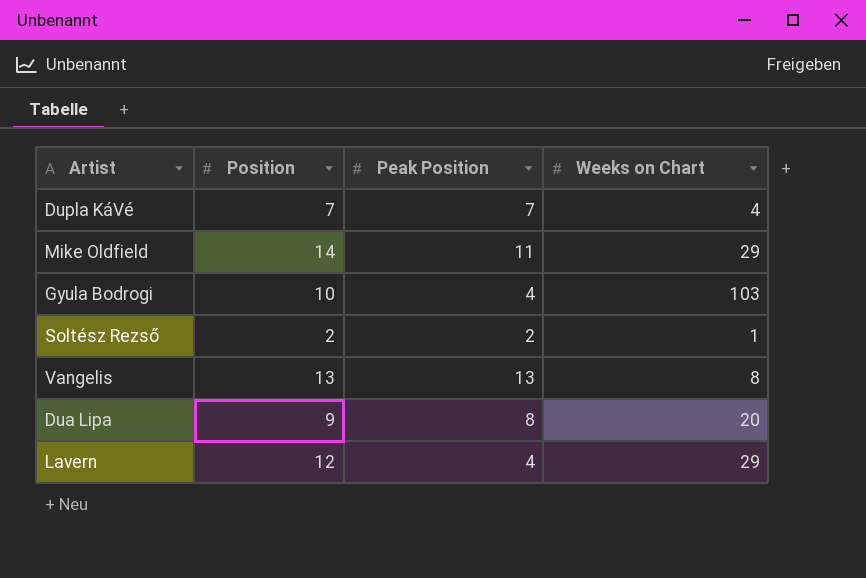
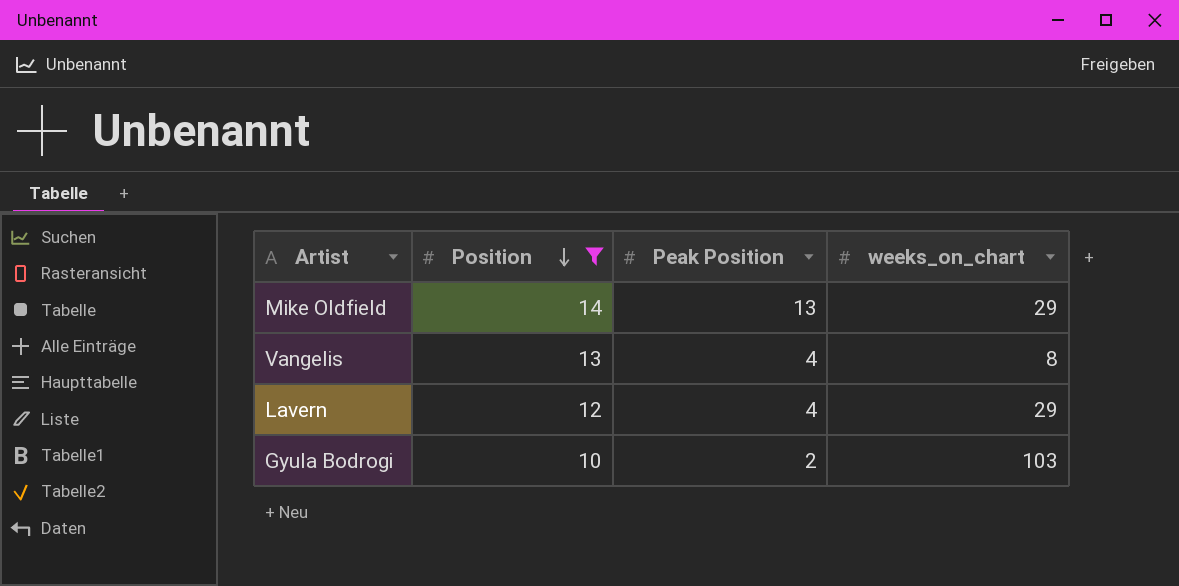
filter: none -> Position >= 10
row order: none -> Position descending
column name: Weeks on Chart -> weeks_on_chart
Mike Oldfield | Peak Position: 11 -> 13
Vangelis | Peak Position: 13 -> 4
Gyula Bodrogi | Peak Position: 4 -> 2

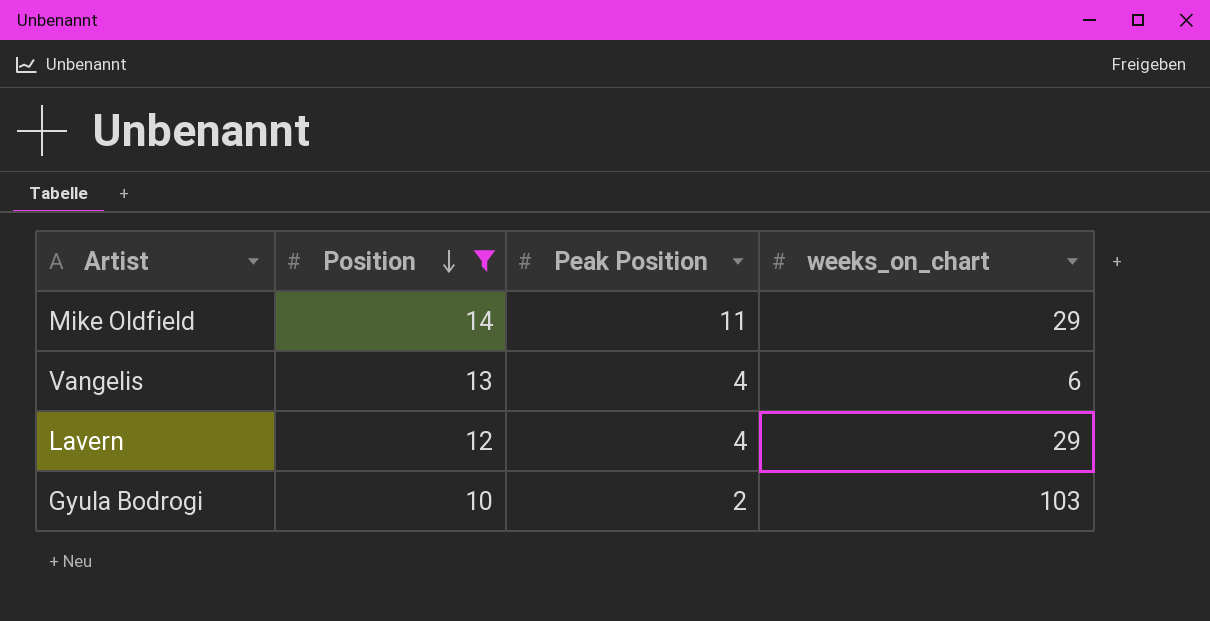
Mike Oldfield | Peak Position: 13 -> 11
Vangelis | weeks_on_chart: 8 -> 6

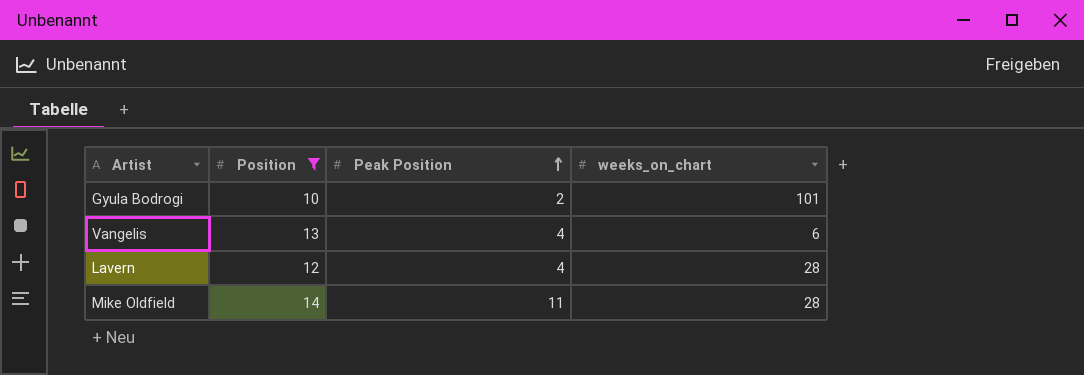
row order: Position descending -> Peak Position ascending
Gyula Bodrogi | weeks_on_chart: 103 -> 101
Lavern | weeks_on_chart: 29 -> 28
Mike Oldfield | weeks_on_chart: 29 -> 28

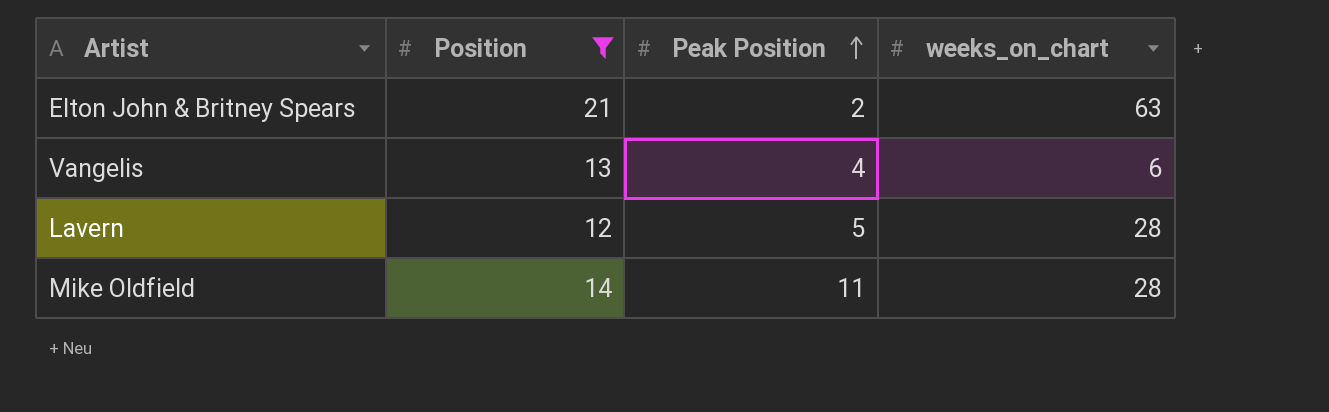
row Gyula Bodrogi: 10 | 2 | 101 -> none
row Elton John & Britney Spears: none -> 21 | 2 | 63
Lavern | Peak Position: 4 -> 5

